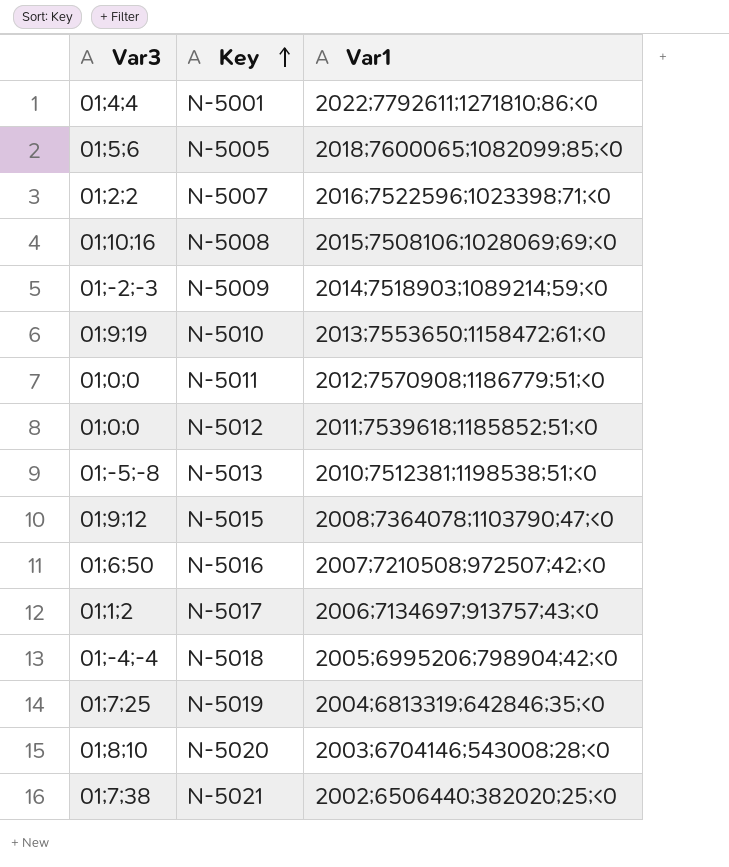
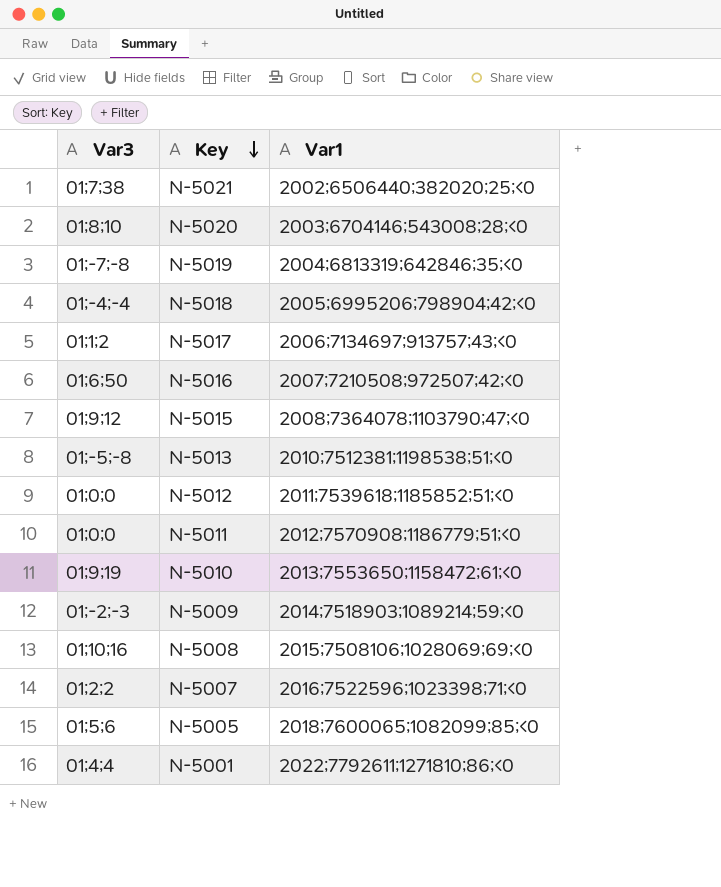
row order: Key ascending -> Key descending
N-5019 | Var3: 01;7;25 -> 01;-7;-8

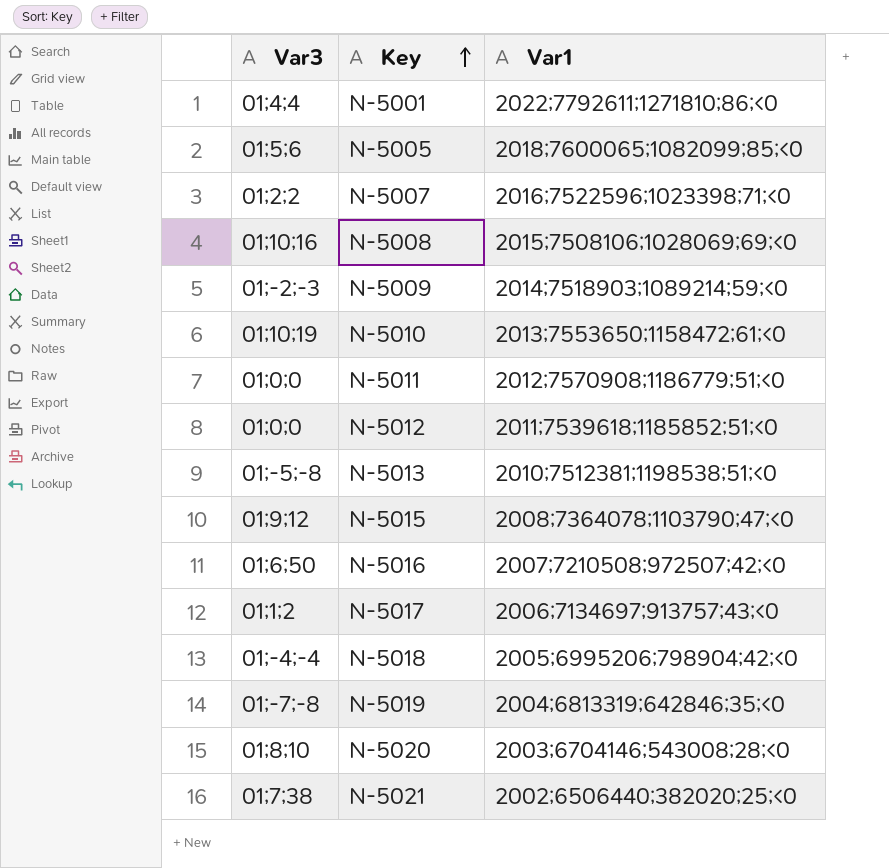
row order: Key descending -> Key ascending
N-5010 | Var3: 01;9;19 -> 01;10;19

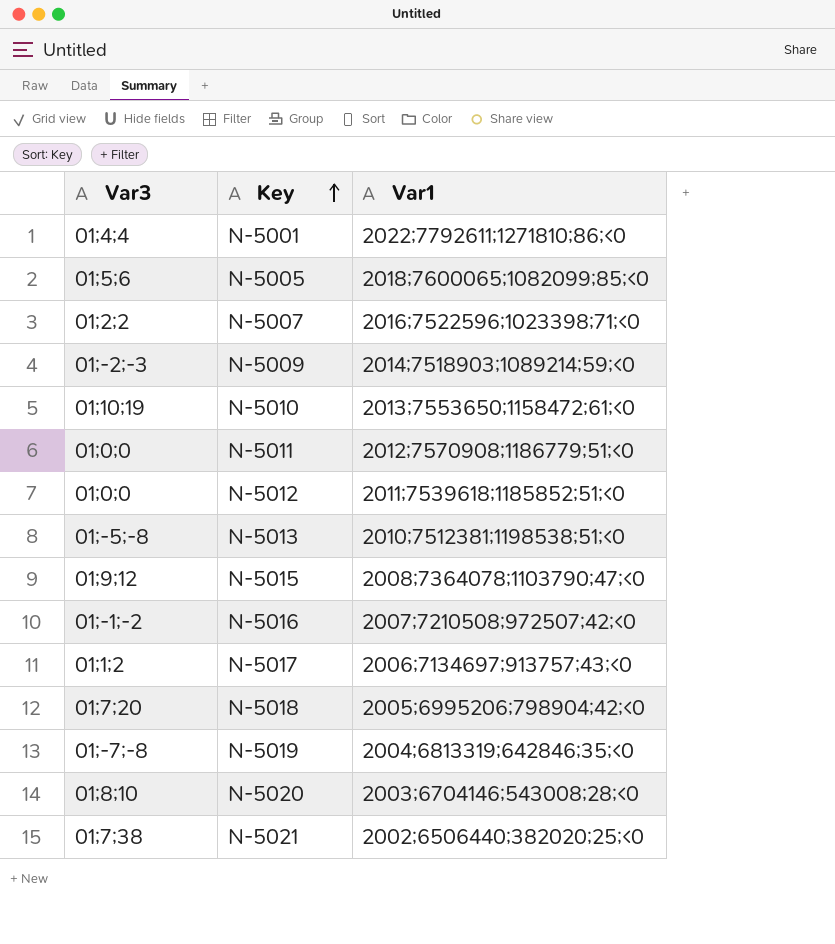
row N-5008: 01;10;16 | 2015;7508106;1028069;69;<0 -> none
N-5016 | Var3: 01;6;50 -> 01;-1;-2
N-5018 | Var3: 01;-4;-4 -> 01;7;20

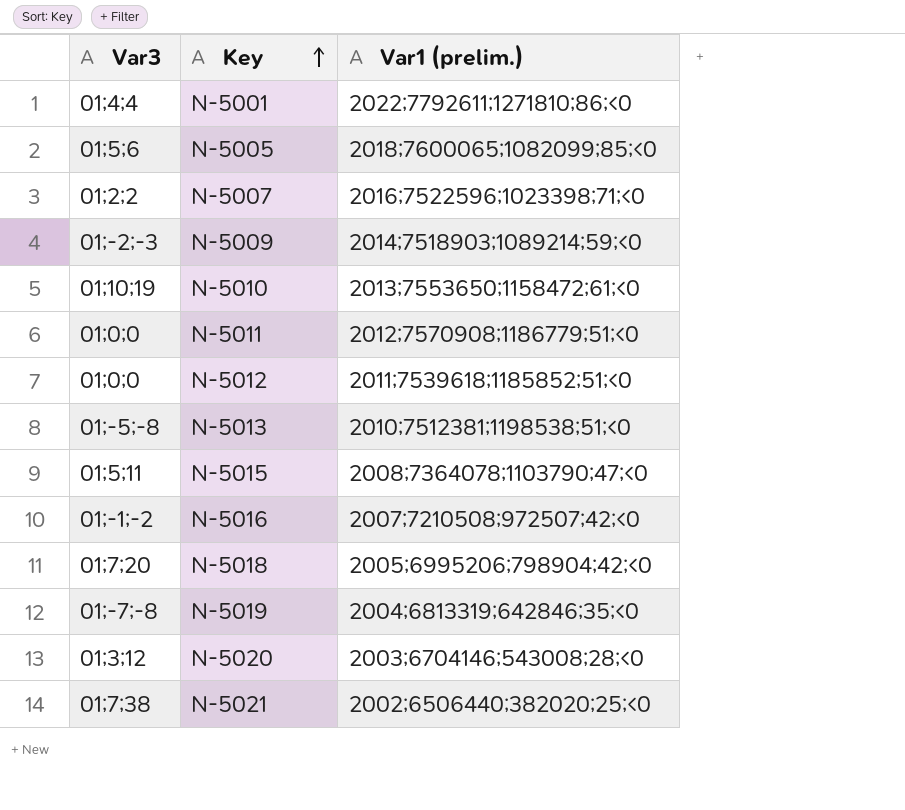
column name: Var1 -> Var1 (prelim.)
row N-5017: 01;1;2 | 2006;7134697;913757;43;<0 -> none
N-5015 | Var3: 01;9;12 -> 01;5;11
N-5020 | Var3: 01;8;10 -> 01;3;12

